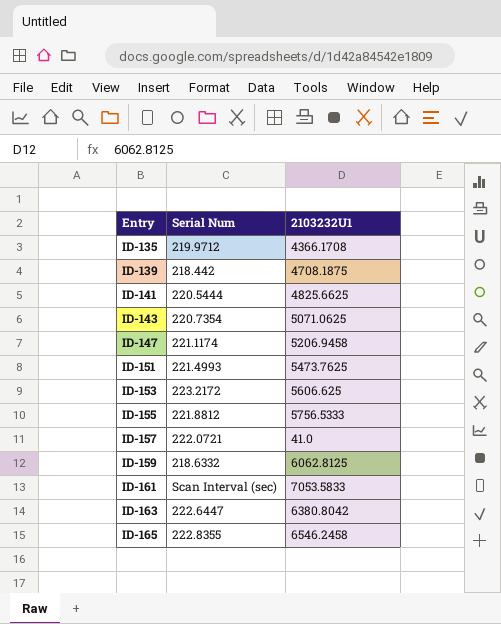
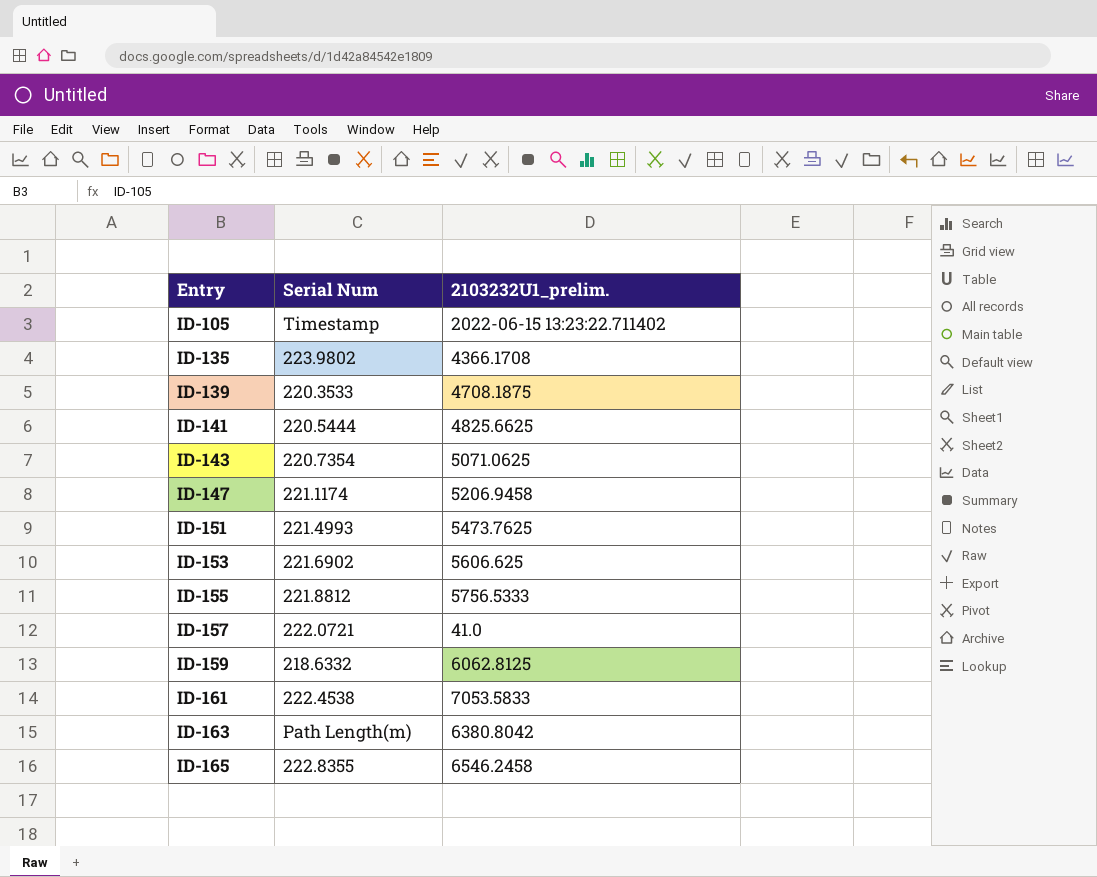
column name: 2103232U1 -> 2103232U1_prelim.
row ID-105: none -> Timestamp | 2022-06-15 13:23:22.711402
ID-135 | Serial Num: 219.9712 -> 223.9802
ID-139 | Serial Num: 218.442 -> 220.3533
ID-153 | Serial Num: 223.2172 -> 221.6902
ID-161 | Serial Num: Scan Interval (sec) -> 222.4538
ID-163 | Serial Num: 222.6447 -> Path Length(m)

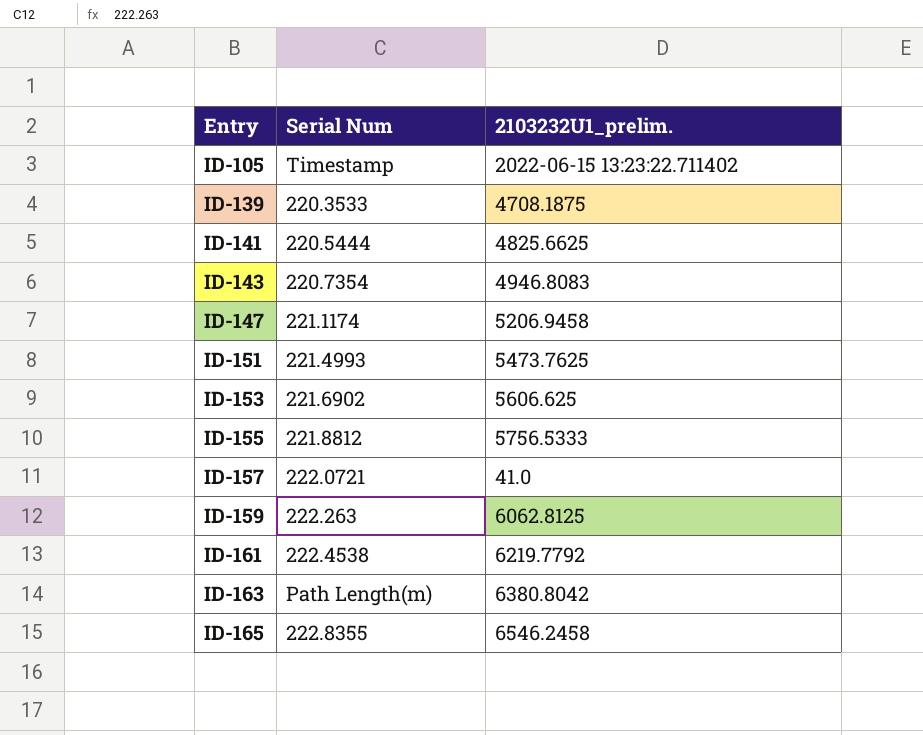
row ID-135: 223.9802 | 4366.1708 -> none
ID-143 | 2103232U1_prelim.: 5071.0625 -> 4946.8083
ID-159 | Serial Num: 218.6332 -> 222.263
ID-161 | 2103232U1_prelim.: 7053.5833 -> 6219.7792

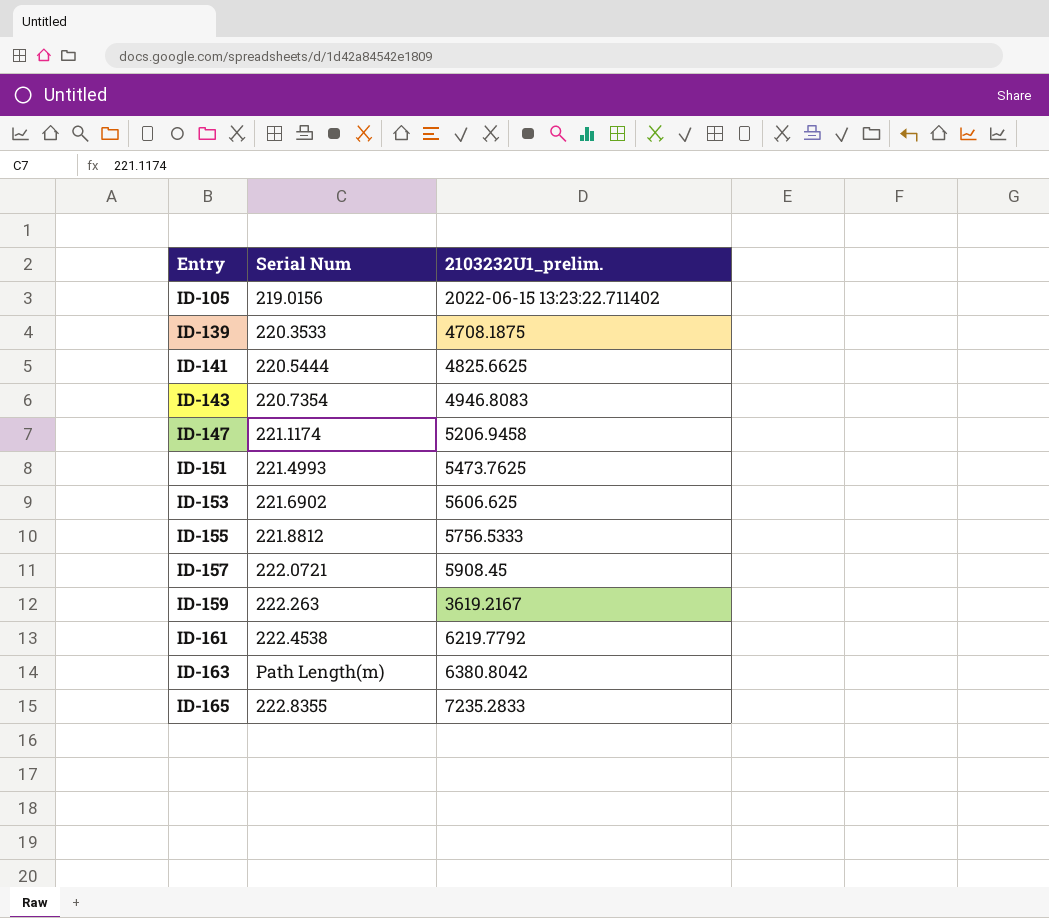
ID-105 | Serial Num: Timestamp -> 219.0156
ID-157 | 2103232U1_prelim.: 41.0 -> 5908.45
ID-159 | 2103232U1_prelim.: 6062.8125 -> 3619.2167
ID-165 | 2103232U1_prelim.: 6546.2458 -> 7235.2833

